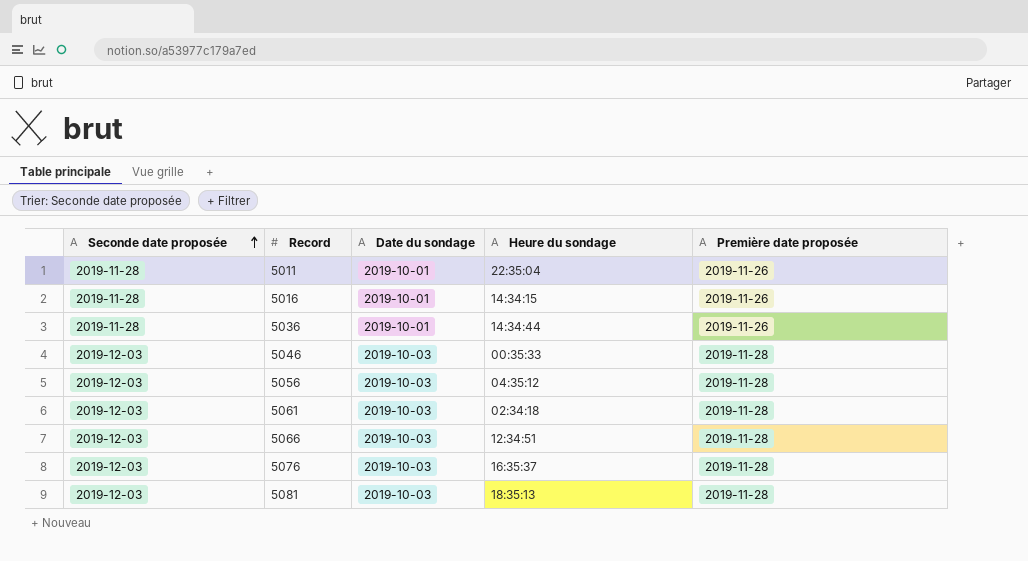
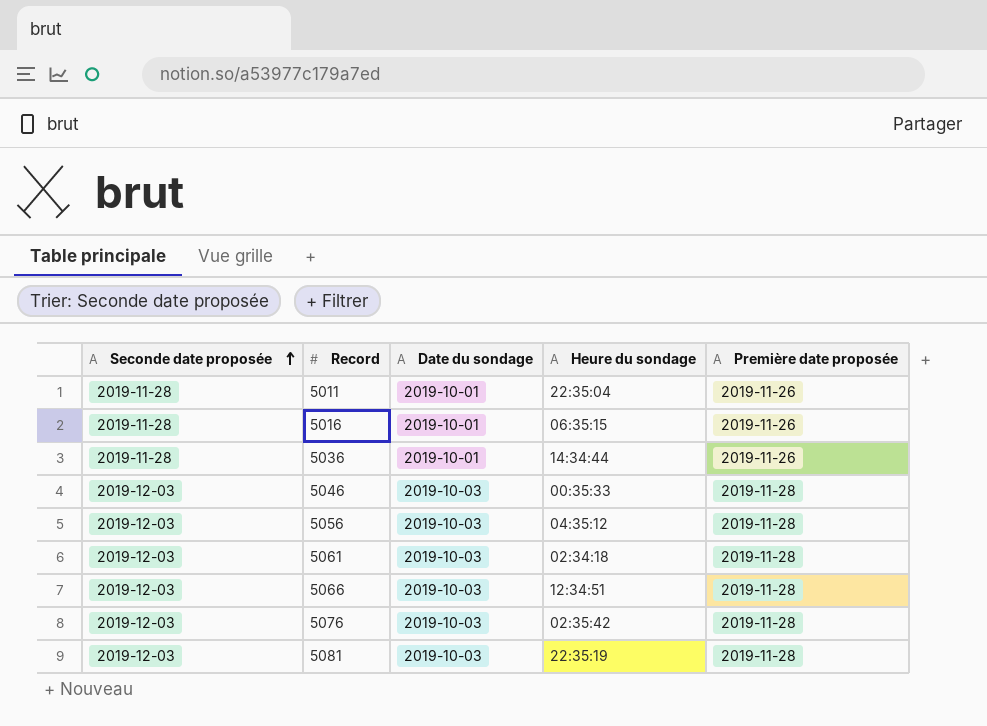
5016 | Heure du sondage: 14:34:15 -> 06:35:15
5076 | Heure du sondage: 16:35:37 -> 02:35:42
5081 | Heure du sondage: 18:35:13 -> 22:35:19

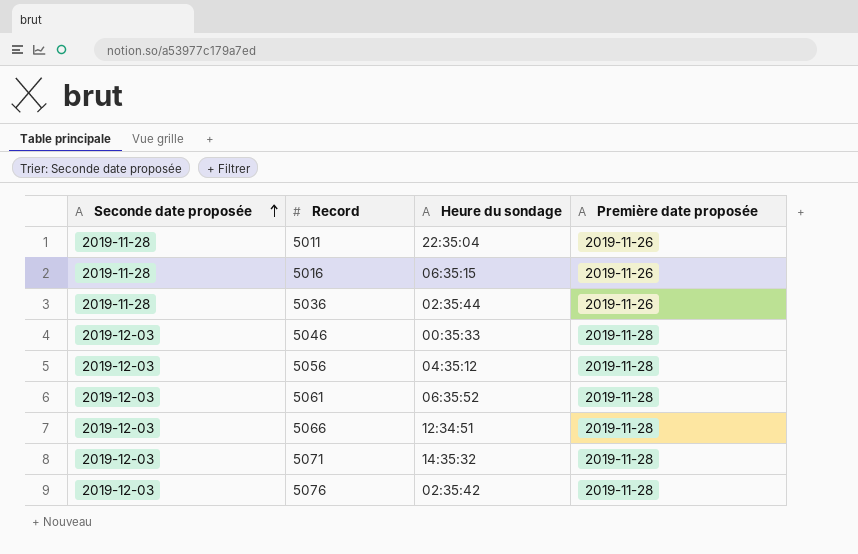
column Date du sondage | position: 3 -> none
row 5081: 2019-12-03 | 2019-10-03 | 22:35:19 | 2019-11-28 -> none
5036 | Heure du sondage: 14:34:44 -> 02:35:44
5061 | Heure du sondage: 02:34:18 -> 06:35:52
row 5071: none -> 2019-12-03 | 14:35:32 | 2019-11-28

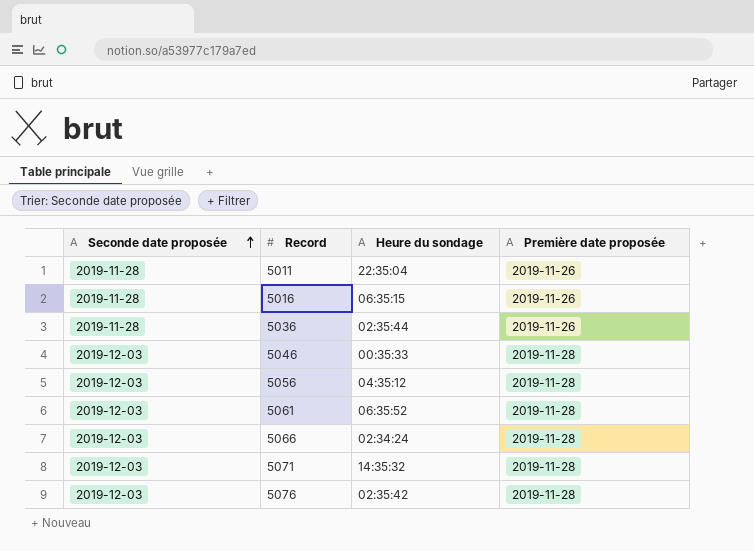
5066 | Heure du sondage: 12:34:51 -> 02:34:24

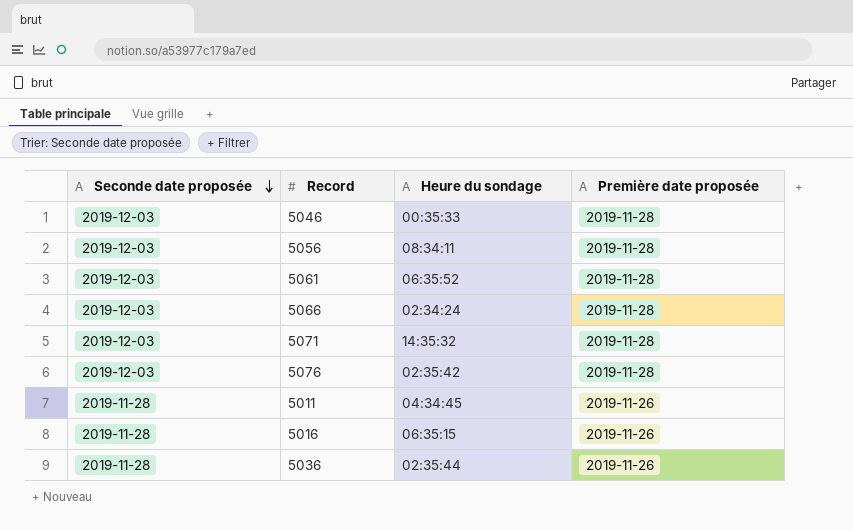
row order: Seconde date proposée ascending -> Seconde date proposée descending
5056 | Heure du sondage: 04:35:12 -> 08:34:11
5011 | Heure du sondage: 22:35:04 -> 04:34:45

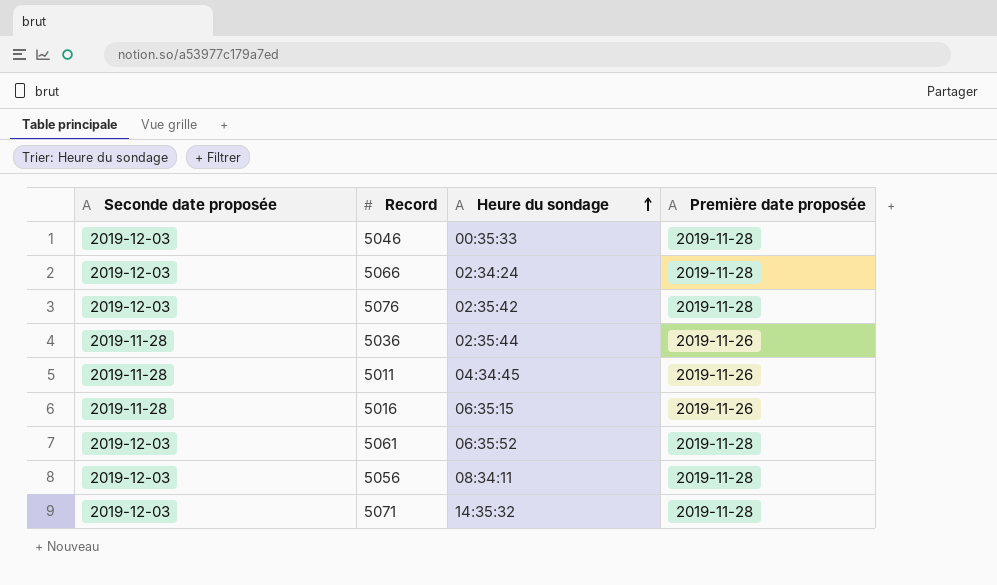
row order: Seconde date proposée descending -> Heure du sondage ascending

